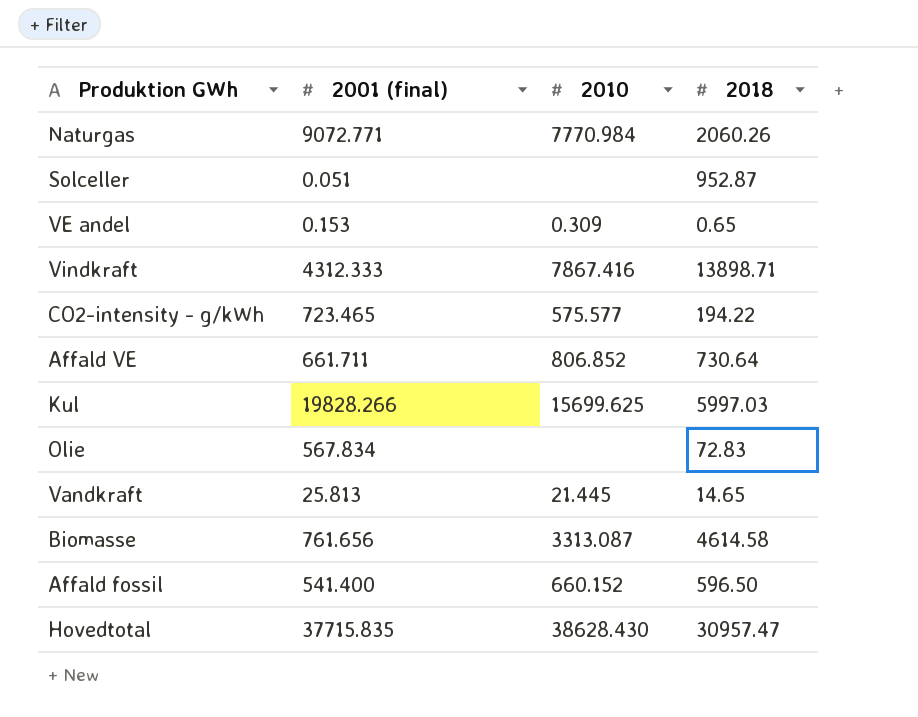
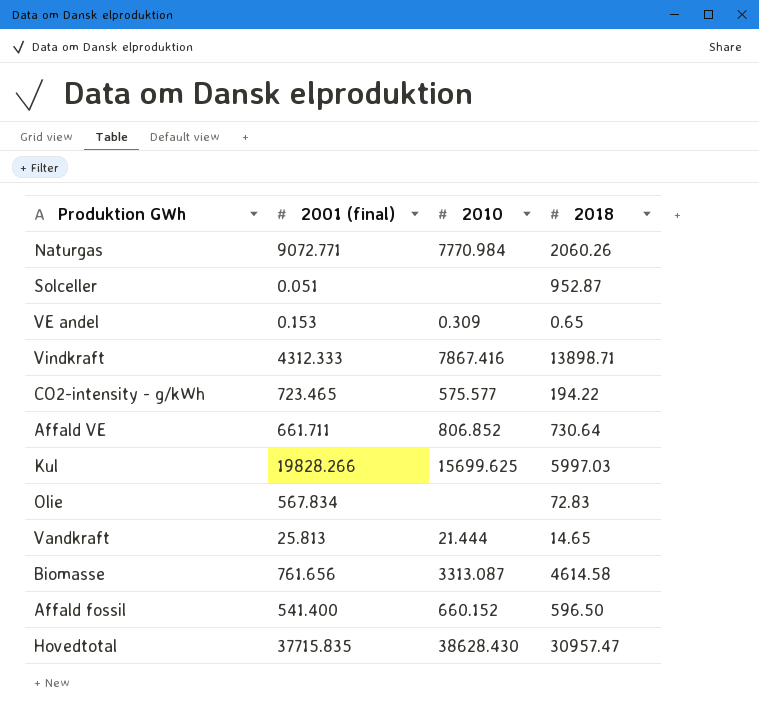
Vandkraft | 2010: 21.445 -> 21.444

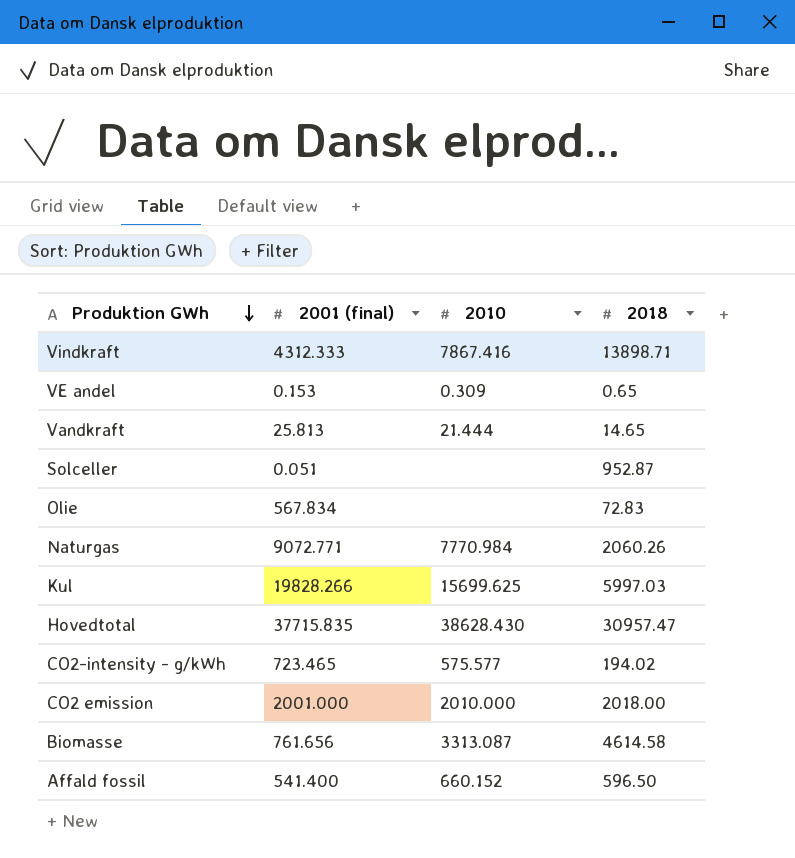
row order: none -> Produktion GWh descending
row Affald VE: 661.711 | 806.852 | 730.64 -> none
CO2-intensity - g/kWh | 2018: 194.22 -> 194.02
row CO2 emission: none -> 2001.000 | 2010.000 | 2018.00

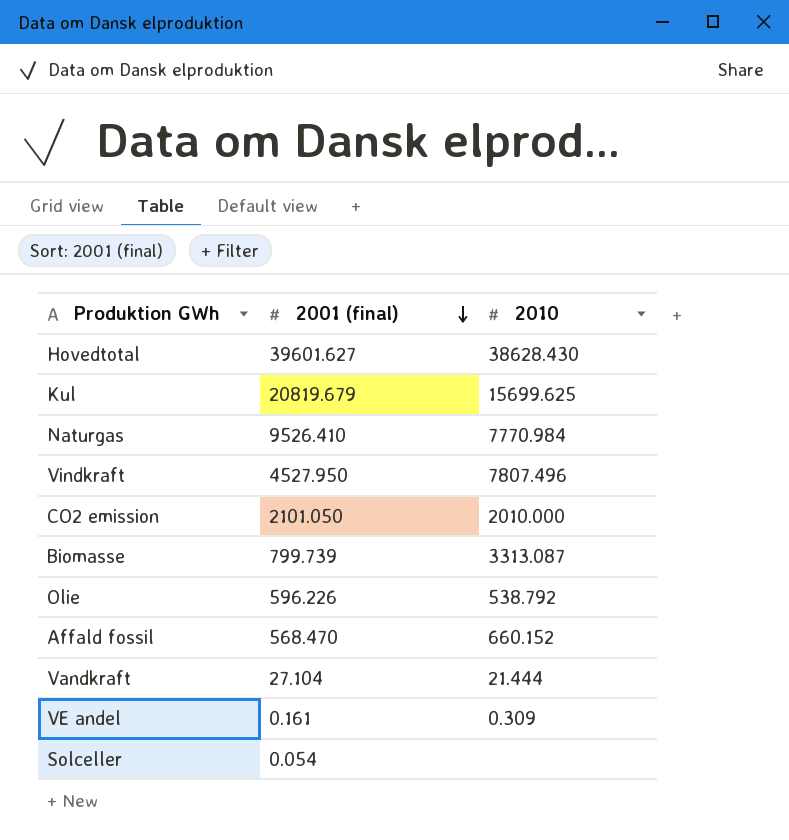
row order: Produktion GWh descending -> 2001 (final) descending
column 2018 | position: 4 -> none
row CO2-intensity - g/kWh: 723.465 | 575.577 | 194.02 -> none
Hovedtotal | 2001 (final): 37715.835 -> 39601.627
Kul | 2001 (final): 19828.266 -> 20819.679
Naturgas | 2001 (final): 9072.771 -> 9526.410
Vindkraft | 2001 (final): 4312.333 -> 4527.950
Vindkraft | 2010: 7867.416 -> 7807.496
CO2 emission | 2001 (final): 2001.000 -> 2101.050
Biomasse | 2001 (final): 761.656 -> 799.739
Olie | 2001 (final): 567.834 -> 596.226
Olie | 2010: none -> 538.792
Affald fossil | 2001 (final): 541.400 -> 568.470
Vandkraft | 2001 (final): 25.813 -> 27.104
VE andel | 2001 (final): 0.153 -> 0.161
Solceller | 2001 (final): 0.051 -> 0.054

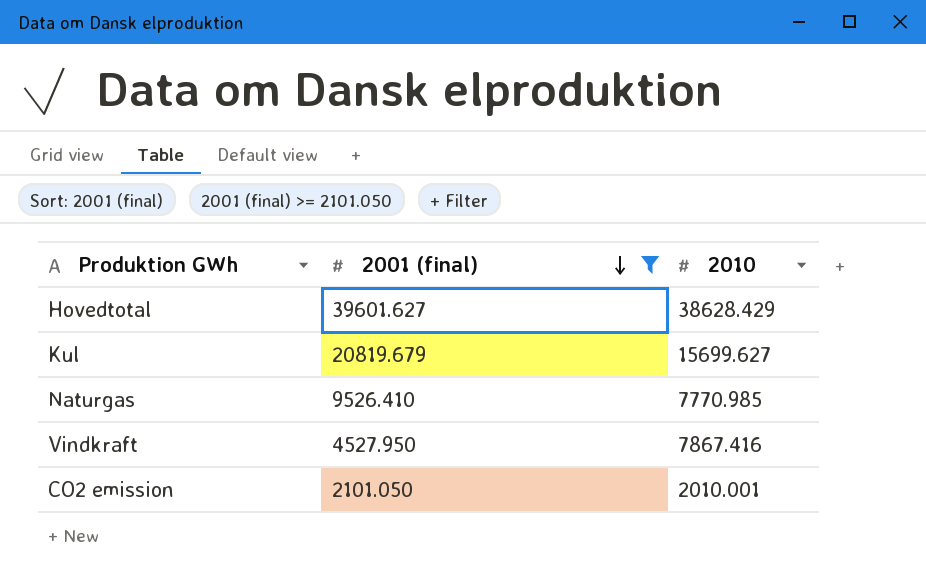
filter: none -> 2001 (final) >= 2101.050
Hovedtotal | 2010: 38628.430 -> 38628.429
Kul | 2010: 15699.625 -> 15699.627
Naturgas | 2010: 7770.984 -> 7770.985
Vindkraft | 2010: 7807.496 -> 7867.416
CO2 emission | 2010: 2010.000 -> 2010.001

